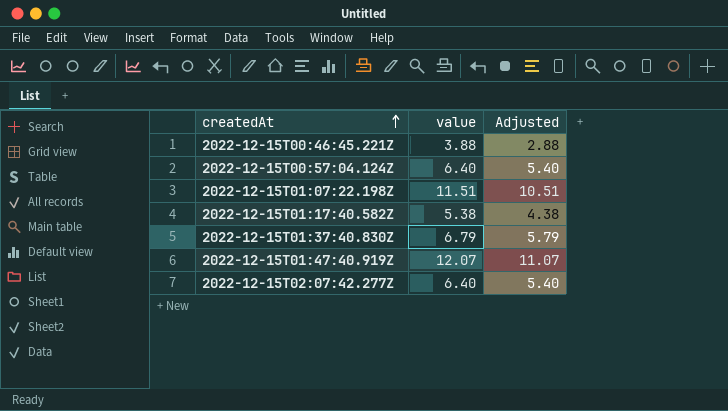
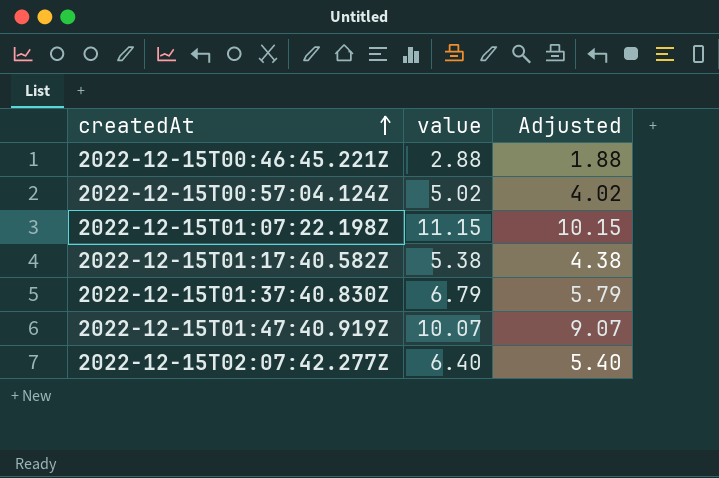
2022-12-15T00:46:45.221Z | value: 3.88 -> 2.88
2022-12-15T00:46:45.221Z | Adjusted: 2.88 -> 1.88
2022-12-15T00:57:04.124Z | value: 6.40 -> 5.02
2022-12-15T00:57:04.124Z | Adjusted: 5.40 -> 4.02
2022-12-15T01:07:22.198Z | value: 11.51 -> 11.15
2022-12-15T01:07:22.198Z | Adjusted: 10.51 -> 10.15
2022-12-15T01:47:40.919Z | value: 12.07 -> 10.07
2022-12-15T01:47:40.919Z | Adjusted: 11.07 -> 9.07

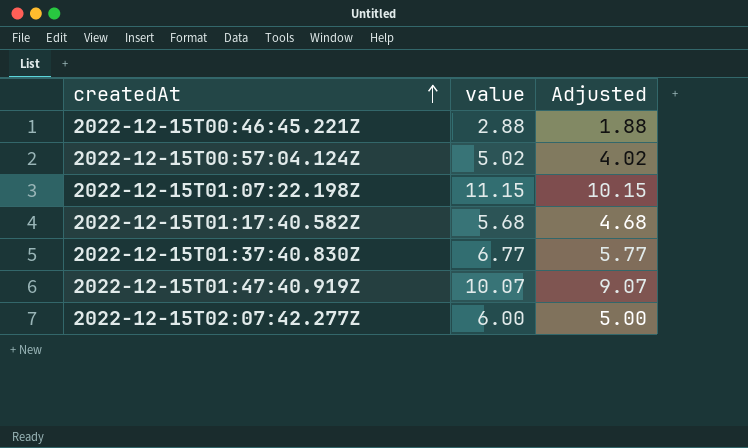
2022-12-15T01:17:40.582Z | value: 5.38 -> 5.68
2022-12-15T01:17:40.582Z | Adjusted: 4.38 -> 4.68
2022-12-15T01:37:40.830Z | value: 6.79 -> 6.77
2022-12-15T01:37:40.830Z | Adjusted: 5.79 -> 5.77
2022-12-15T02:07:42.277Z | value: 6.40 -> 6.00
2022-12-15T02:07:42.277Z | Adjusted: 5.40 -> 5.00

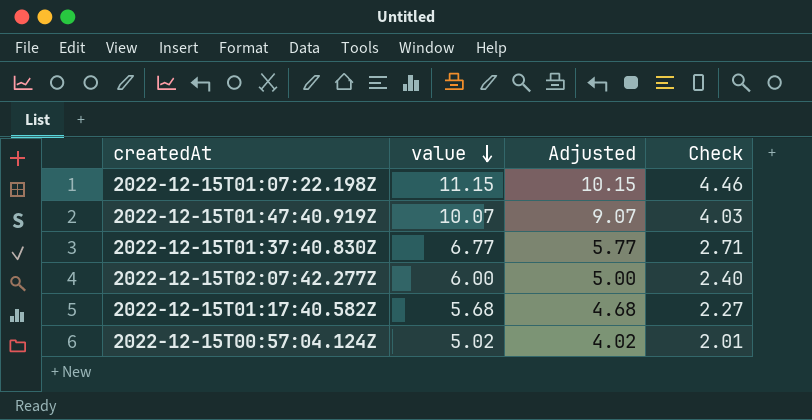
row order: createdAt ascending -> value descending
column Check | formula: none -> [value] * 0.4
row 2022-12-15T00:46:45.221Z: 2.88 | 1.88 -> none

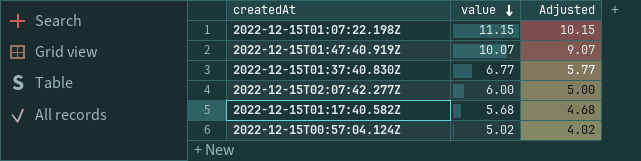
column Check | formula: [value] * 0.4 -> none

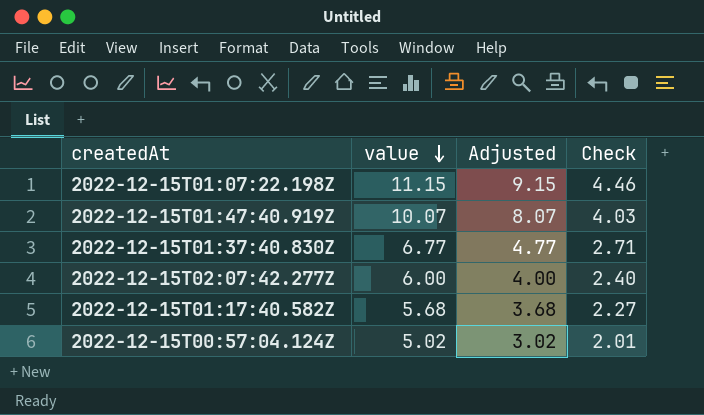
column Adjusted | formula: [value] - 1 -> [value] - 2
column Check | formula: none -> [value] * 0.4

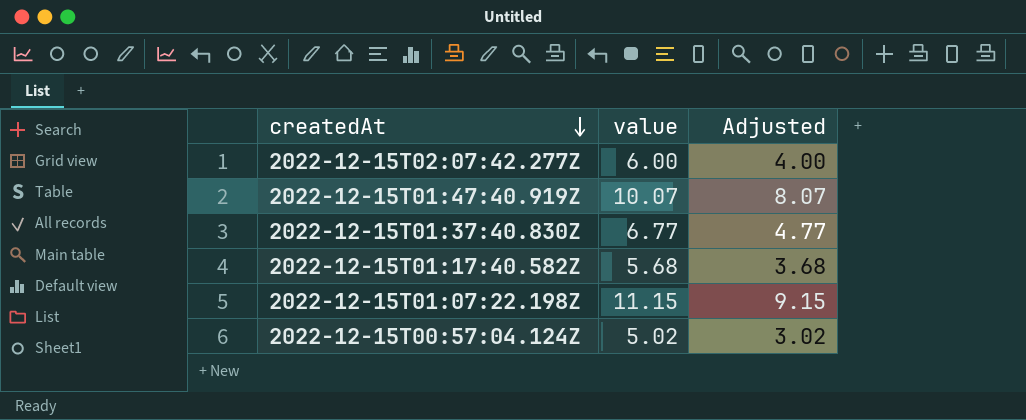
row order: value descending -> createdAt descending
column Check | formula: [value] * 0.4 -> none

